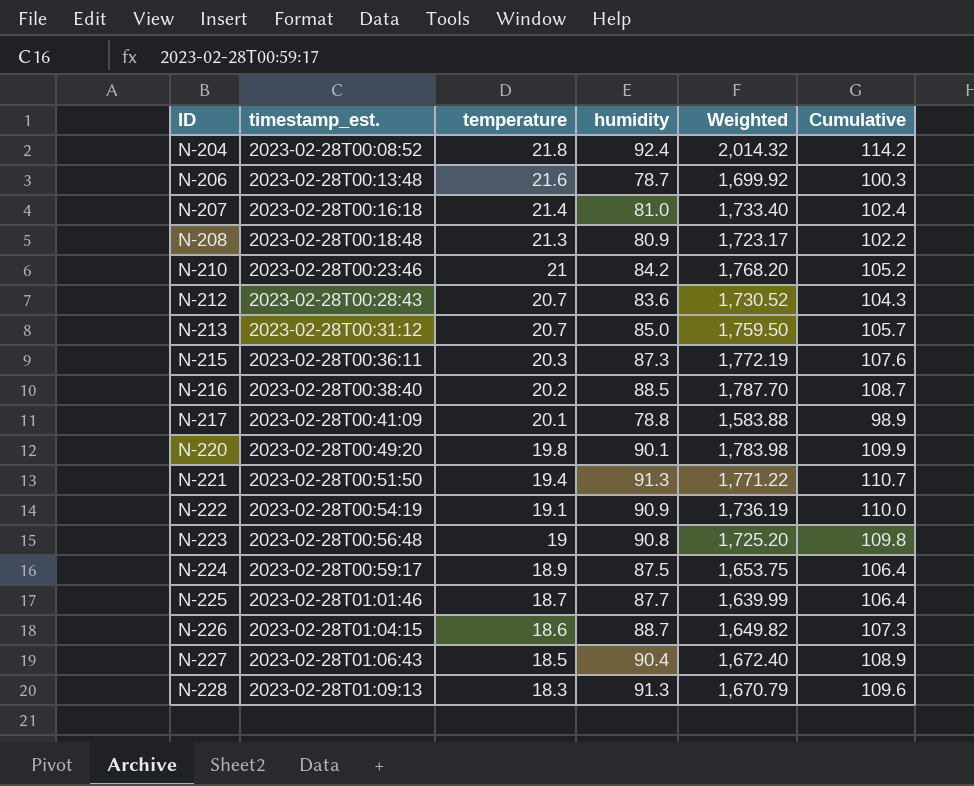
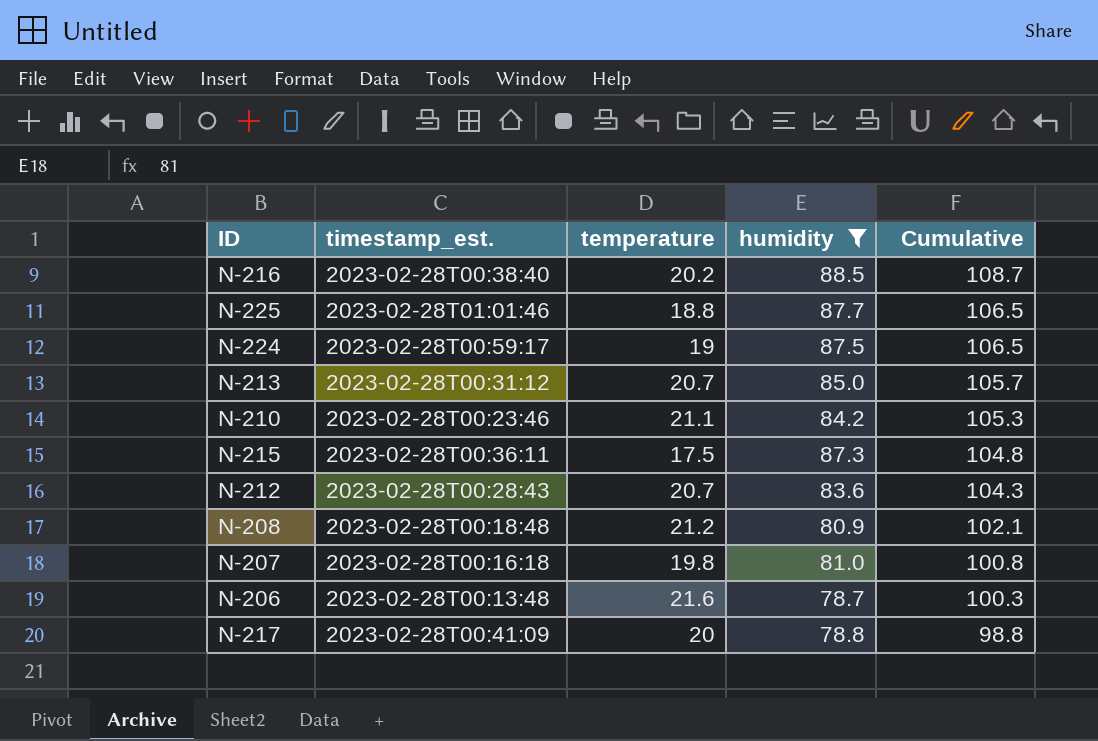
filter: none -> humidity <= 88.5
row order: ID ascending -> Cumulative descending
column Weighted | formula: [temperature] * [humidity] -> none
N-225 | temperature: 18.7 -> 18.8
N-225 | Cumulative: 106.4 -> 106.5
N-224 | temperature: 18.9 -> 19
N-224 | Cumulative: 106.4 -> 106.5
N-210 | temperature: 21 -> 21.1
N-210 | Cumulative: 105.2 -> 105.3
N-215 | temperature: 20.3 -> 17.5
N-215 | Cumulative: 107.6 -> 104.8
N-208 | temperature: 21.3 -> 21.2
N-208 | Cumulative: 102.2 -> 102.1
N-207 | temperature: 21.4 -> 19.8
N-207 | Cumulative: 102.4 -> 100.8
N-217 | temperature: 20.1 -> 20
N-217 | Cumulative: 98.9 -> 98.8

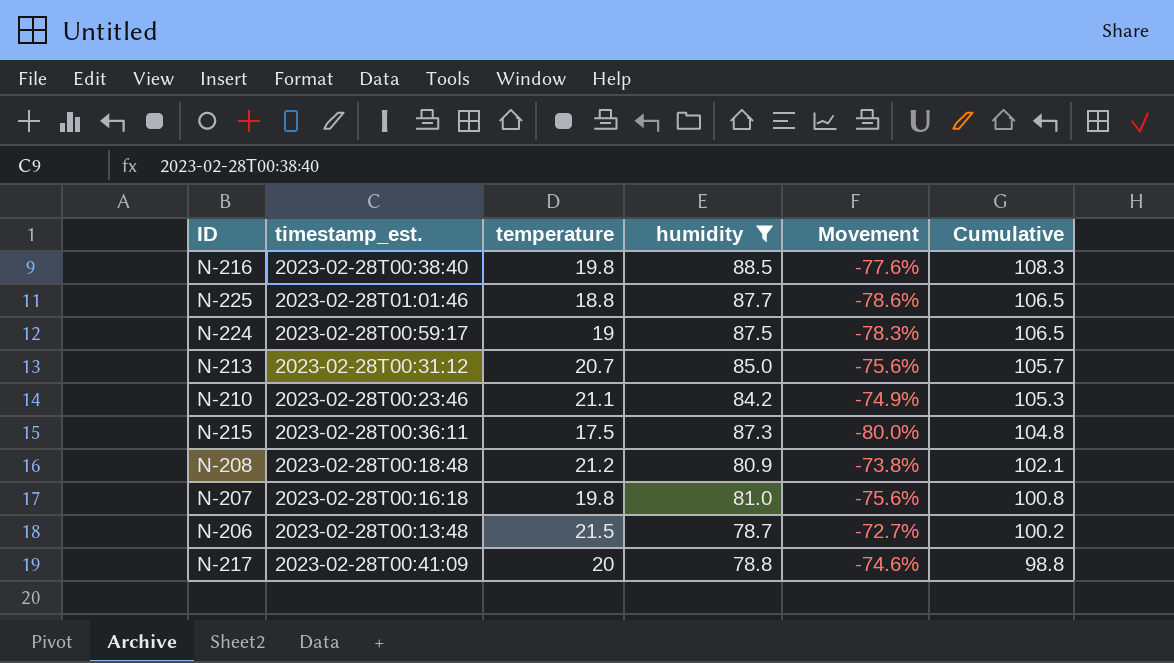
column Movement | formula: none -> ([temperature] - [humidity]) / [humidity]
row N-212: 2023-02-28T00:28:43 | 20.7 | 83.6 | 104.3 -> none
N-216 | temperature: 20.2 -> 19.8
N-216 | Cumulative: 108.7 -> 108.3
N-206 | temperature: 21.6 -> 21.5
N-206 | Cumulative: 100.3 -> 100.2

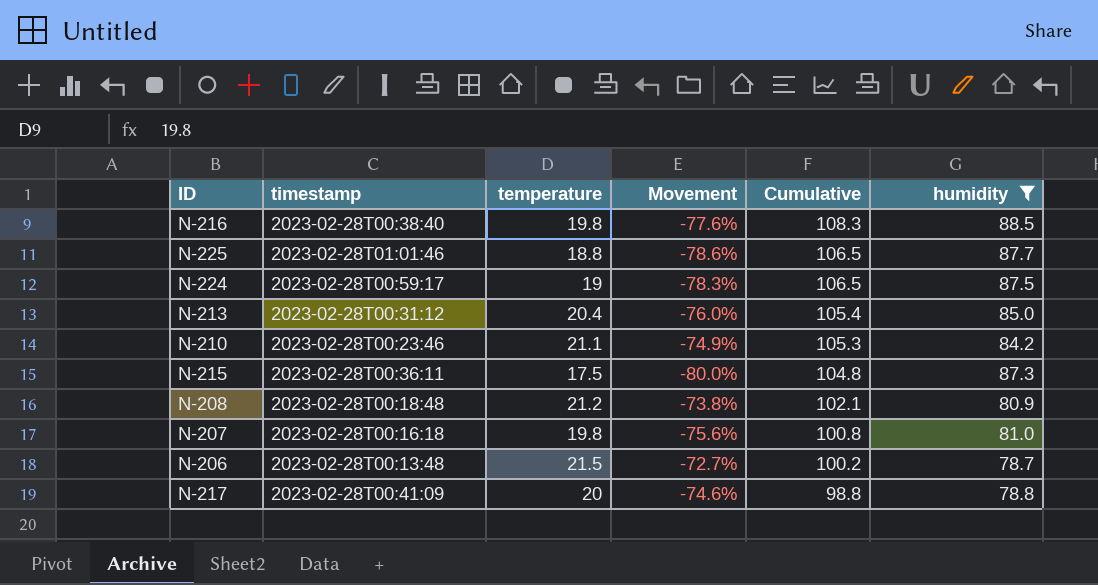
column name: timestamp_est. -> timestamp
column humidity | position: 4 -> 6
N-213 | temperature: 20.7 -> 20.4
N-213 | Movement: -75.6% -> -76.0%
N-213 | Cumulative: 105.7 -> 105.4

